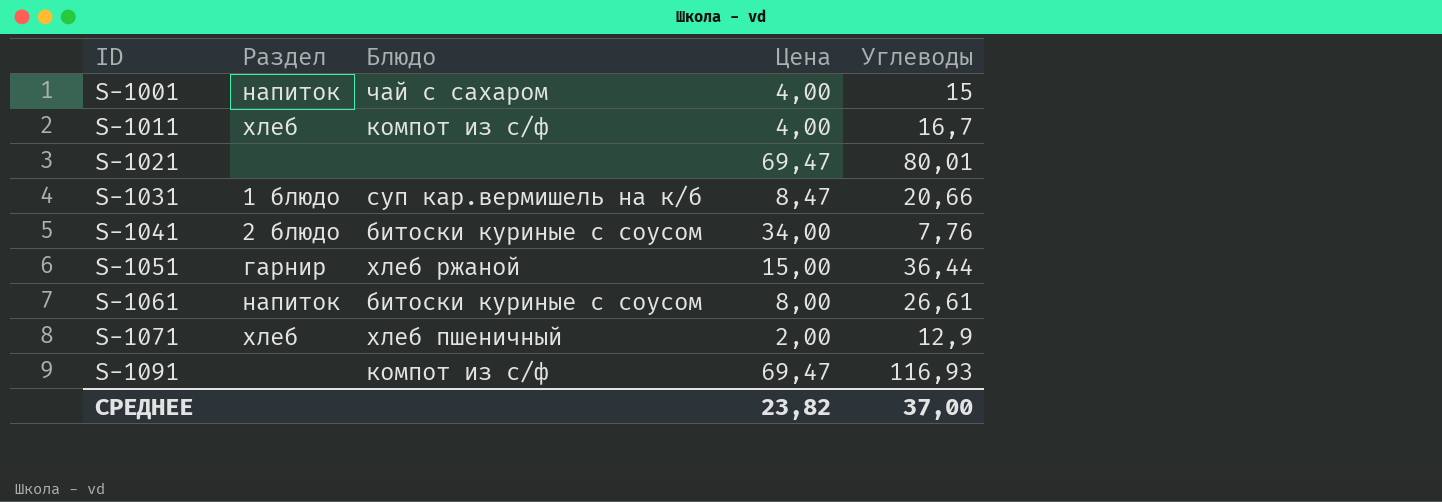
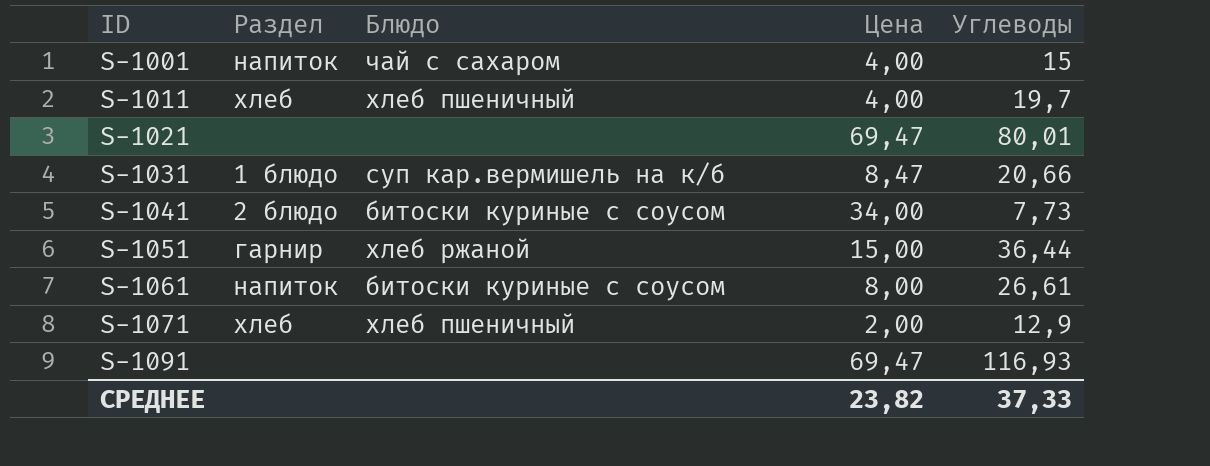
S-1011 | Блюдо: компот из с/ф -> хлеб пшеничный
S-1011 | Углеводы: 16,7 -> 19,7
S-1041 | Углеводы: 7,76 -> 7,73
S-1091 | Блюдо: компот из с/ф -> none
СРЕДНЕЕ | Углеводы: 37,00 -> 37,33

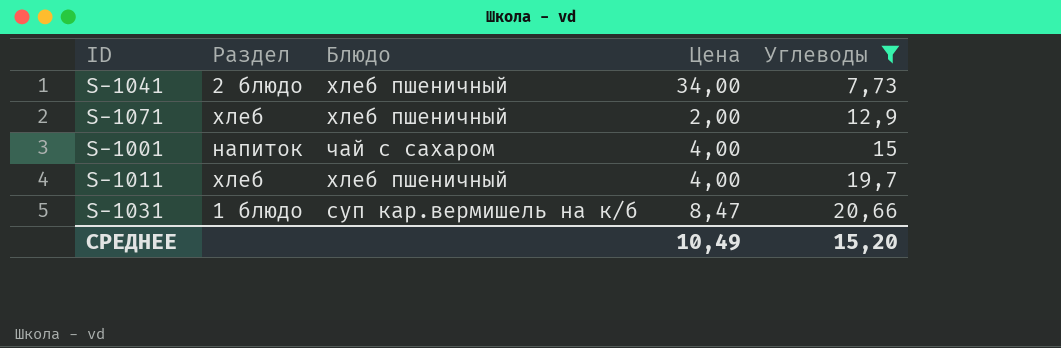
filter: none -> Углеводы <= 20,66
row order: ID ascending -> Углеводы ascending
S-1041 | Блюдо: битоски куриные с соусом -> хлеб пшеничный
СРЕДНЕЕ | Цена: 23,82 -> 10,49
СРЕДНЕЕ | Углеводы: 37,33 -> 15,20

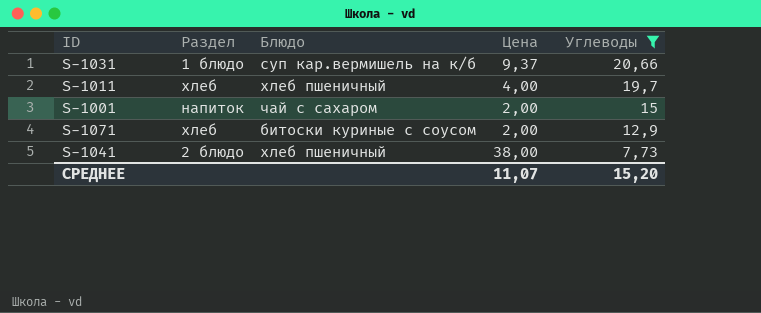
row order: Углеводы ascending -> Углеводы descending
S-1031 | Цена: 8,47 -> 9,37
S-1001 | Цена: 4,00 -> 2,00
S-1071 | Блюдо: хлеб пшеничный -> битоски куриные с соусом
S-1041 | Цена: 34,00 -> 38,00
СРЕДНЕЕ | Цена: 10,49 -> 11,07

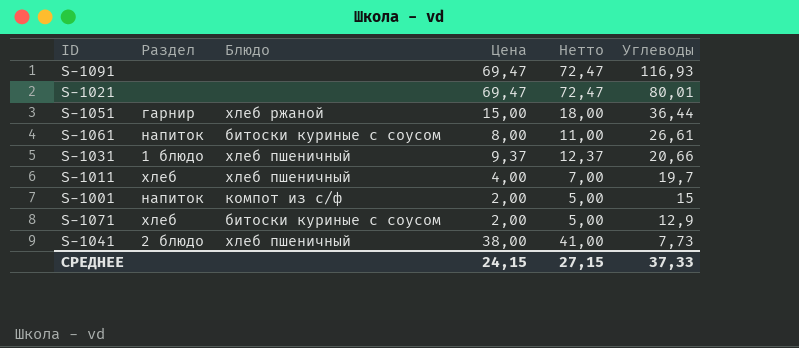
filter: Углеводы <= 20,66 -> none
column Нетто | formula: none -> [Цена] + 3
S-1031 | Блюдо: суп кар.вермишель на к/б -> хлеб пшеничный
S-1001 | Блюдо: чай с сахаром -> компот из с/ф
СРЕДНЕЕ | Цена: 11,07 -> 24,15
СРЕДНЕЕ | Углеводы: 15,20 -> 37,33

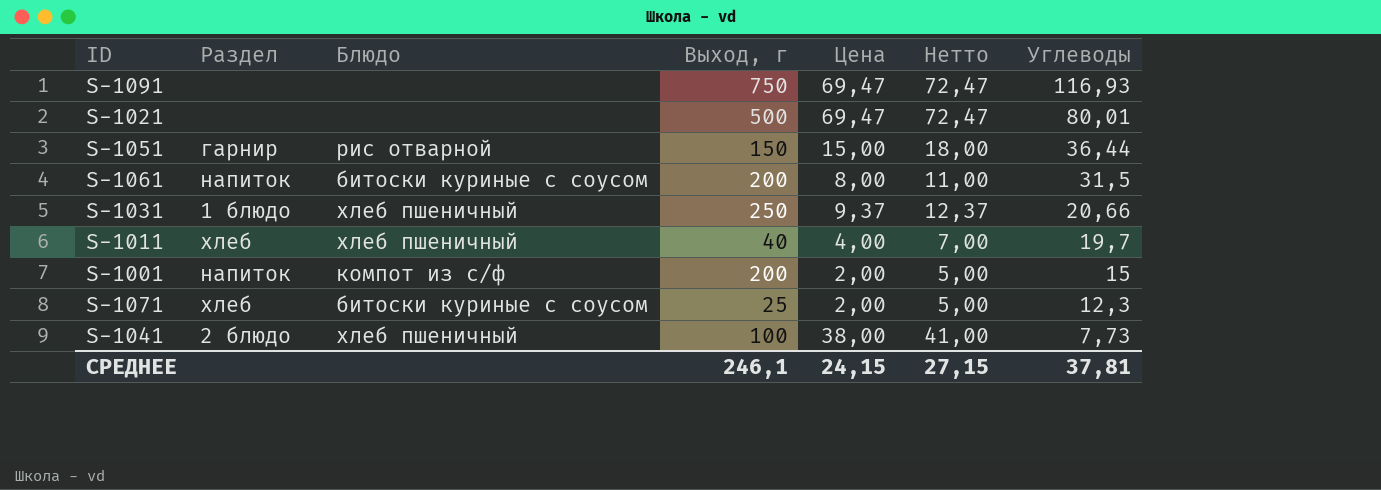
column Выход, г | position: none -> 4
S-1051 | Блюдо: хлеб ржаной -> рис отварной
S-1061 | Углеводы: 26,61 -> 31,5
S-1071 | Углеводы: 12,9 -> 12,3
СРЕДНЕЕ | Углеводы: 37,33 -> 37,81

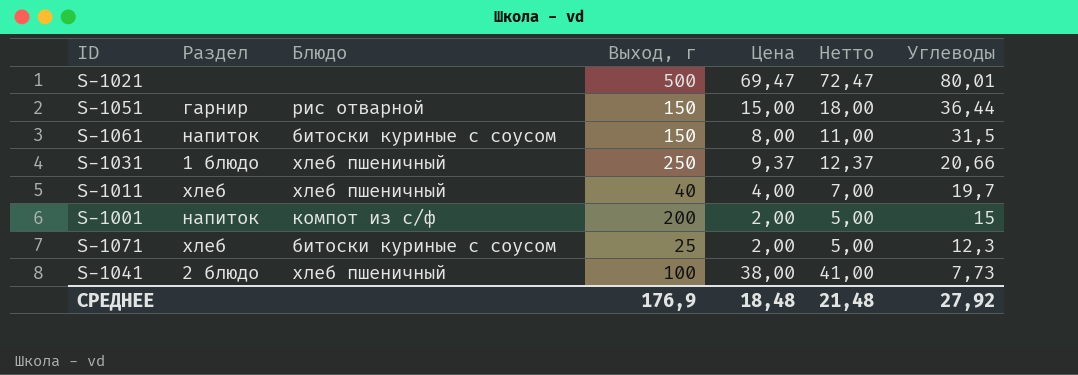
row S-1091: none | none | 750 | 69,47 | 72,47 | 116,93 -> none
S-1061 | Выход, г: 200 -> 150
СРЕДНЕЕ | Выход, г: 246,1 -> 176,9
СРЕДНЕЕ | Цена: 24,15 -> 18,48
СРЕДНЕЕ | Нетто: 27,15 -> 21,48
СРЕДНЕЕ | Углеводы: 37,81 -> 27,92

